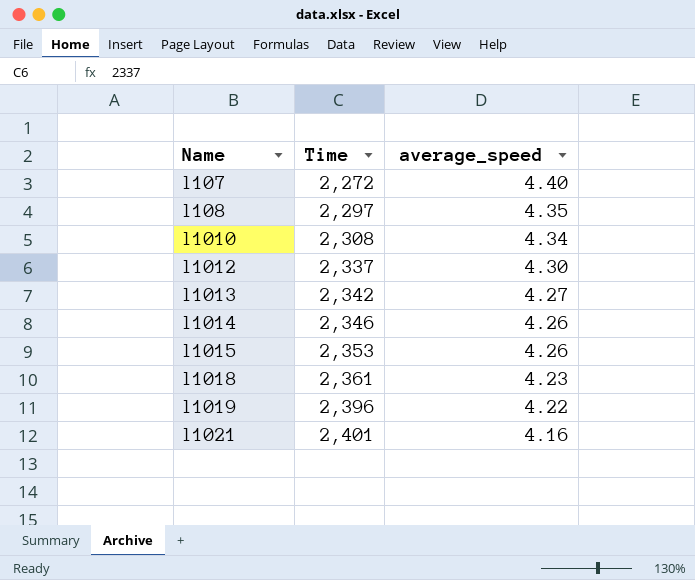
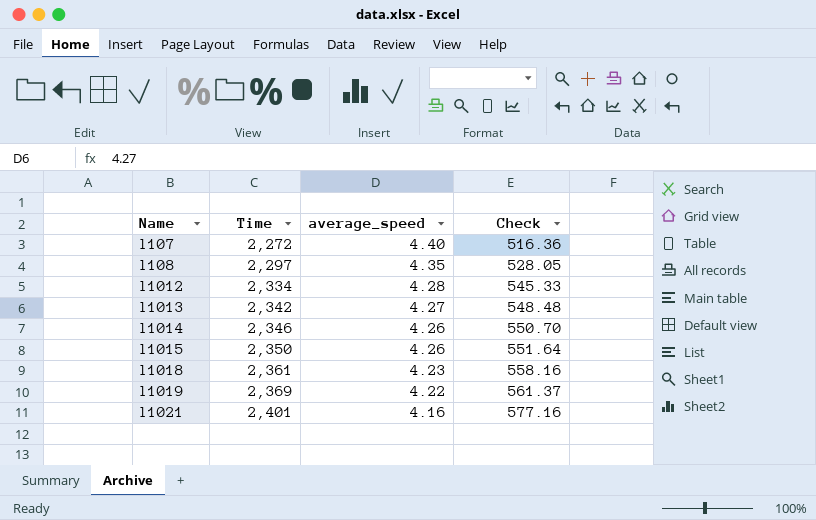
column Check | formula: none -> [Time] / [average_speed]
row l1010: 2,308 | 4.34 -> none
l1012 | Time: 2,337 -> 2,334
l1012 | average_speed: 4.30 -> 4.28
l1015 | Time: 2,353 -> 2,350
l1019 | Time: 2,396 -> 2,369

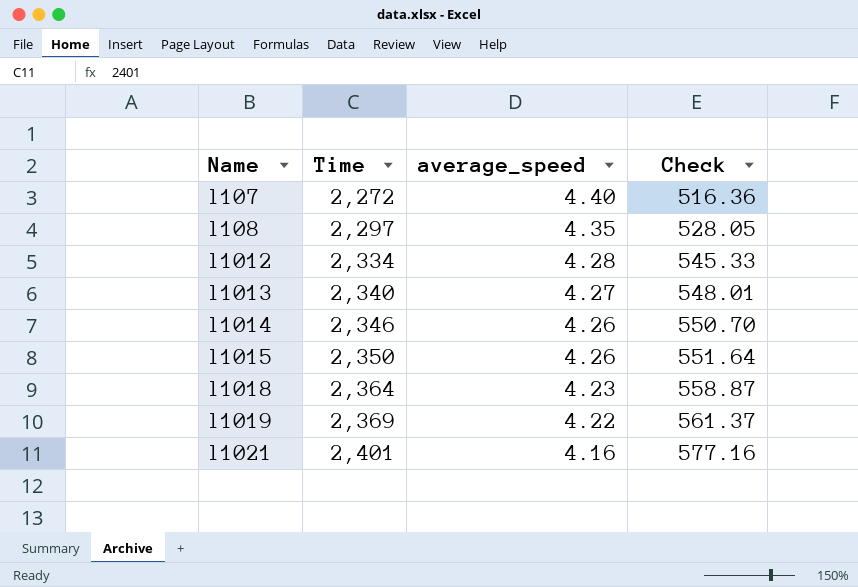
l1013 | Time: 2,342 -> 2,340
l1013 | Check: 548.48 -> 548.01
l1018 | Time: 2,361 -> 2,364
l1018 | Check: 558.16 -> 558.87

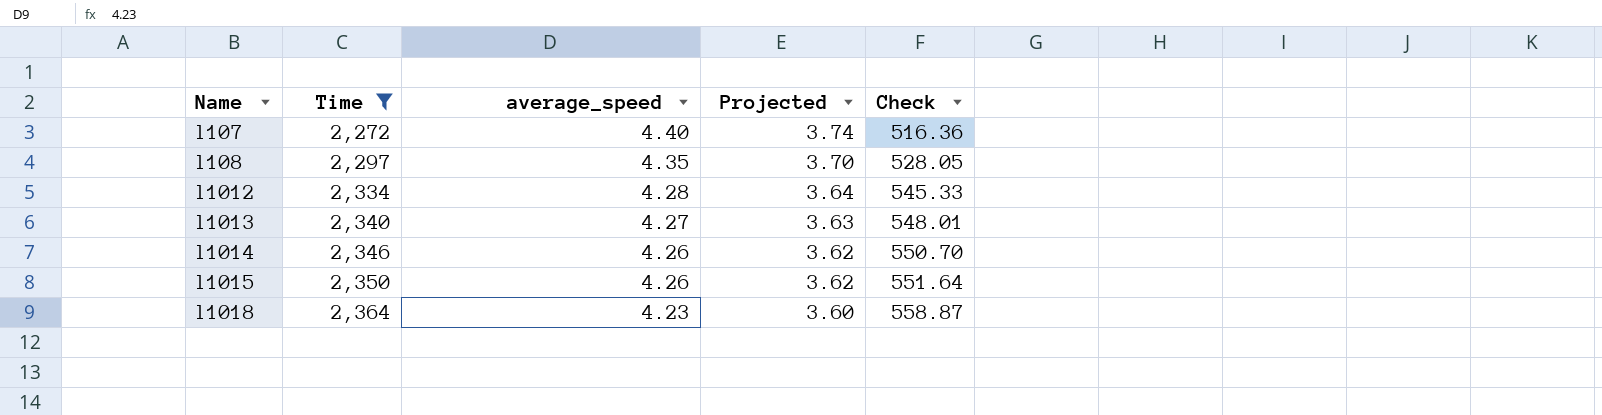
filter: none -> Time <= 2,364
column Projected | formula: none -> [average_speed] * 0.85

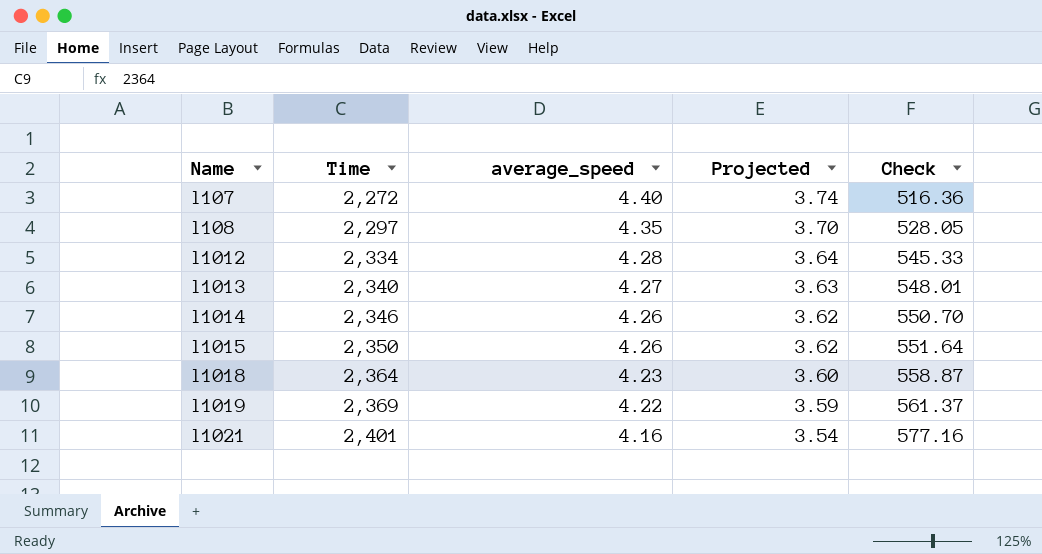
filter: Time <= 2,364 -> none

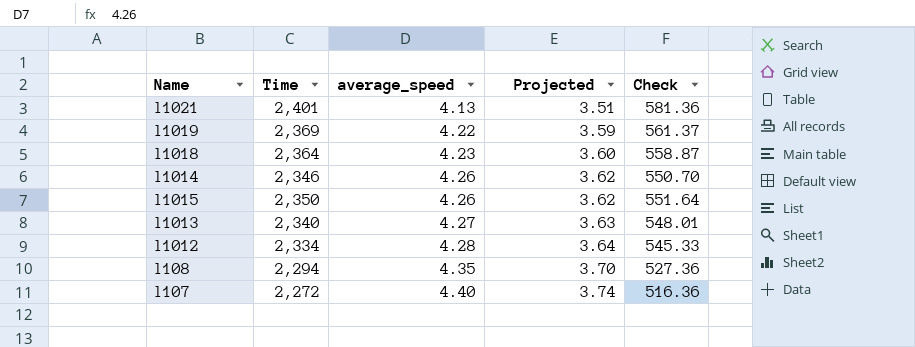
row order: Name ascending -> average_speed ascending
l1021 | average_speed: 4.16 -> 4.13
l1021 | Projected: 3.54 -> 3.51
l1021 | Check: 577.16 -> 581.36
l108 | Time: 2,297 -> 2,294
l108 | Check: 528.05 -> 527.36

